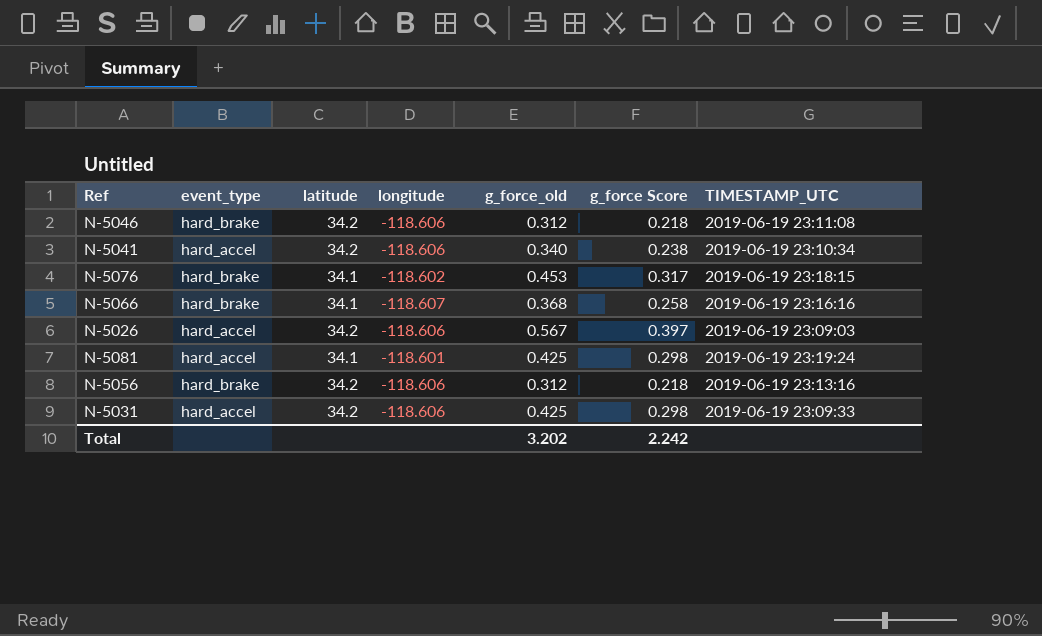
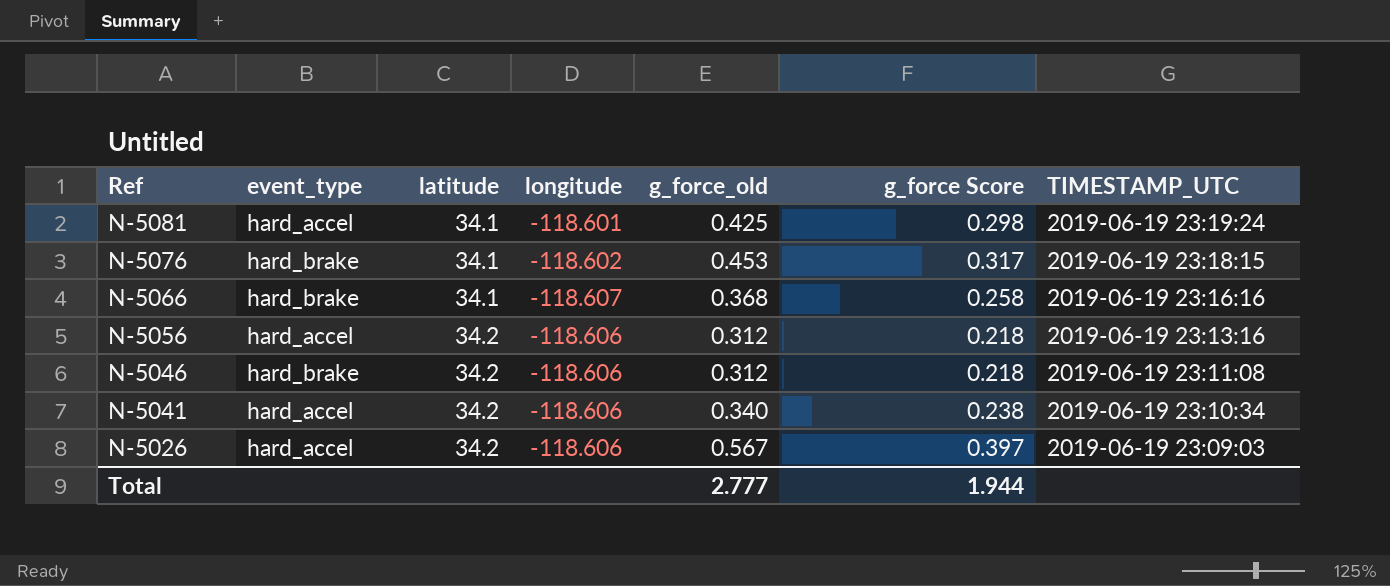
row order: none -> Ref descending
row N-5031: hard_accel | 34.2 | -118.606 | 0.425 | 0.298 | 2019-06-19 23:09:33 -> none
N-5056 | event_type: hard_brake -> hard_accel
Total | g_force_old: 3.202 -> 2.777
Total | g_force Score: 2.242 -> 1.944

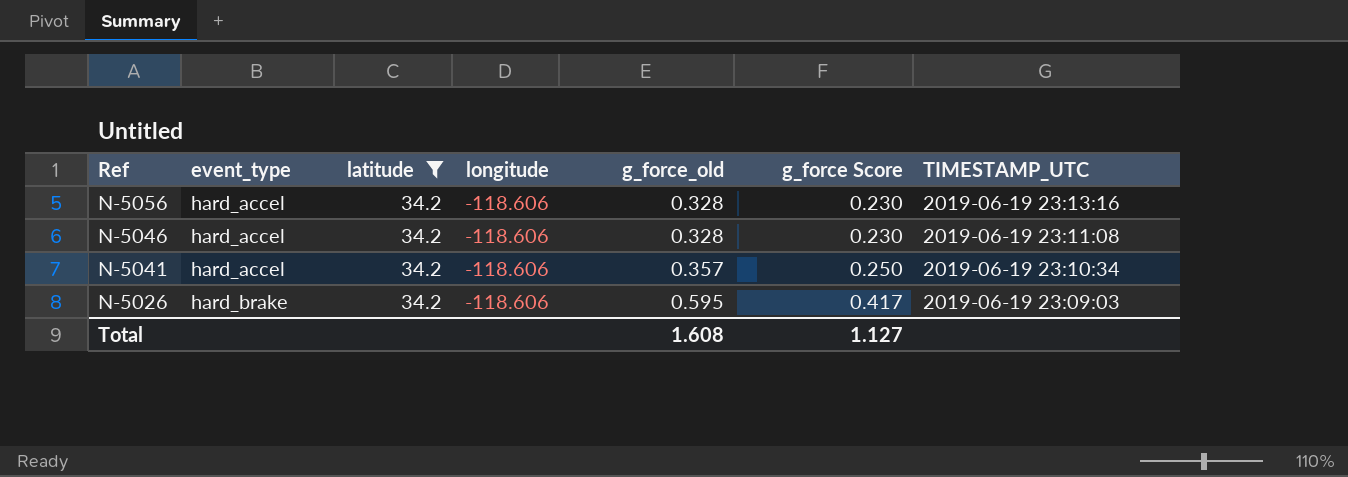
filter: none -> latitude = 34.2
N-5056 | g_force_old: 0.312 -> 0.328
N-5056 | g_force Score: 0.218 -> 0.230
N-5046 | event_type: hard_brake -> hard_accel
N-5046 | g_force_old: 0.312 -> 0.328
N-5046 | g_force Score: 0.218 -> 0.230
N-5041 | g_force_old: 0.340 -> 0.357
N-5041 | g_force Score: 0.238 -> 0.250
N-5026 | event_type: hard_accel -> hard_brake
N-5026 | g_force_old: 0.567 -> 0.595
N-5026 | g_force Score: 0.397 -> 0.417
Total | g_force_old: 2.777 -> 1.608
Total | g_force Score: 1.944 -> 1.127

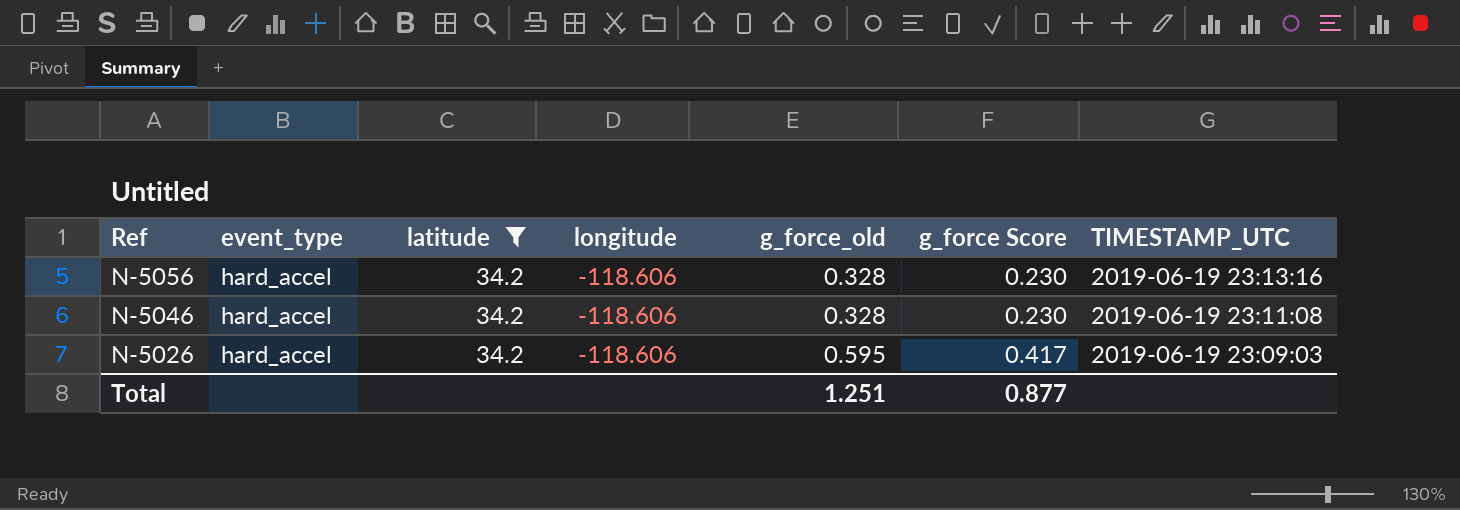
row N-5041: hard_accel | 34.2 | -118.606 | 0.357 | 0.250 | 2019-06-19 23:10:34 -> none
N-5026 | event_type: hard_brake -> hard_accel
Total | g_force_old: 1.608 -> 1.251
Total | g_force Score: 1.127 -> 0.877

